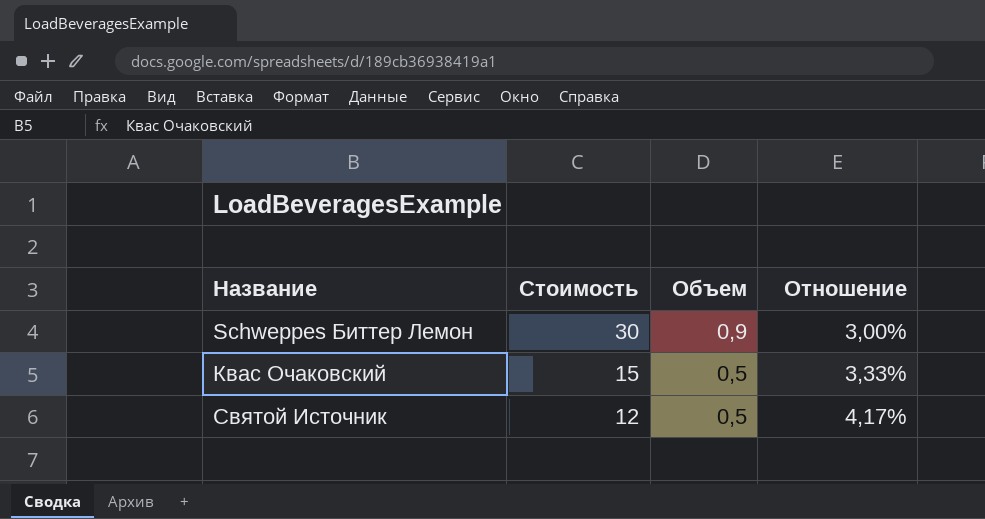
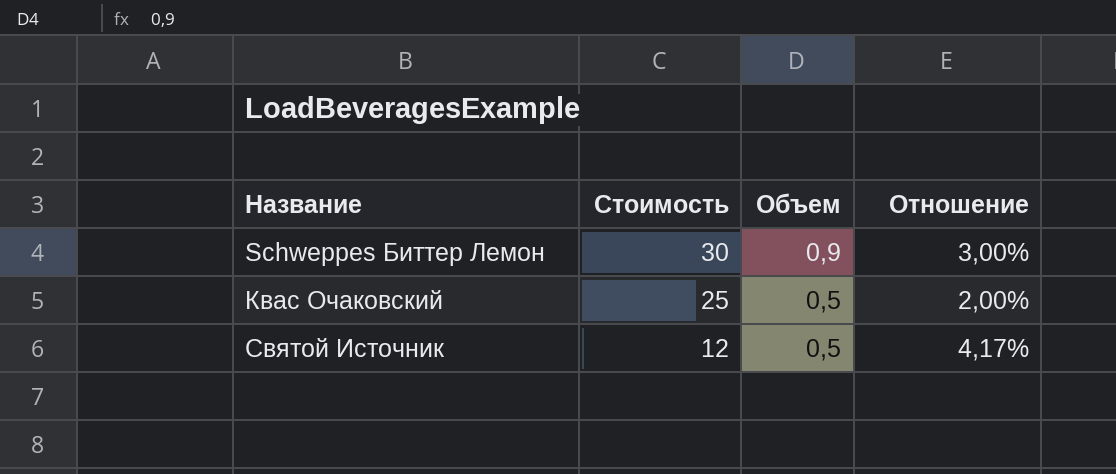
Квас Очаковский | Стоимость: 15 -> 25
Квас Очаковский | Отношение: 3,33% -> 2,00%

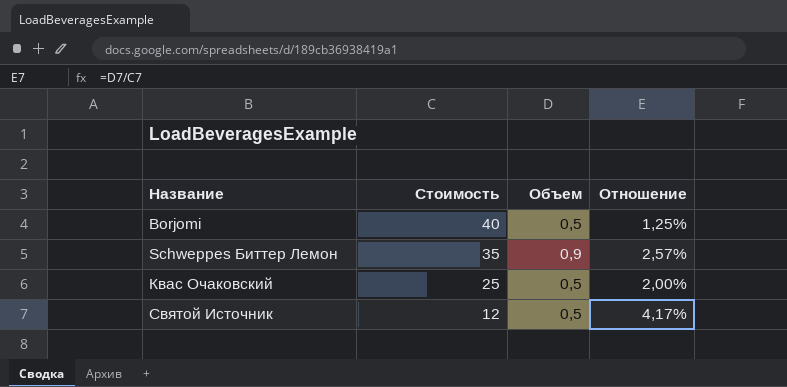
row Borjomi: none -> 40 | 0,5 | 1,25%
Schweppes Биттер Лемон | Стоимость: 30 -> 35
Schweppes Биттер Лемон | Отношение: 3,00% -> 2,57%

